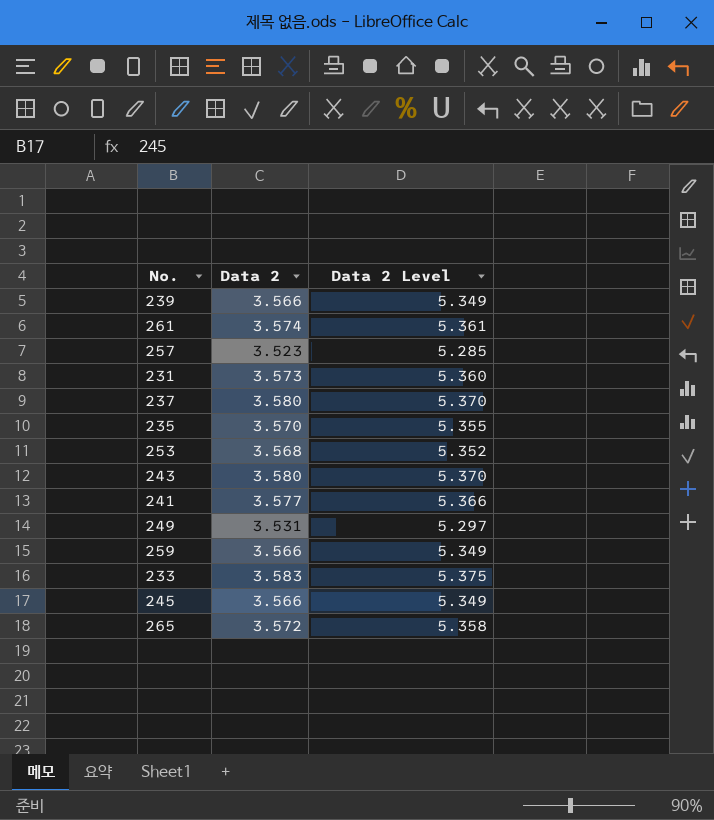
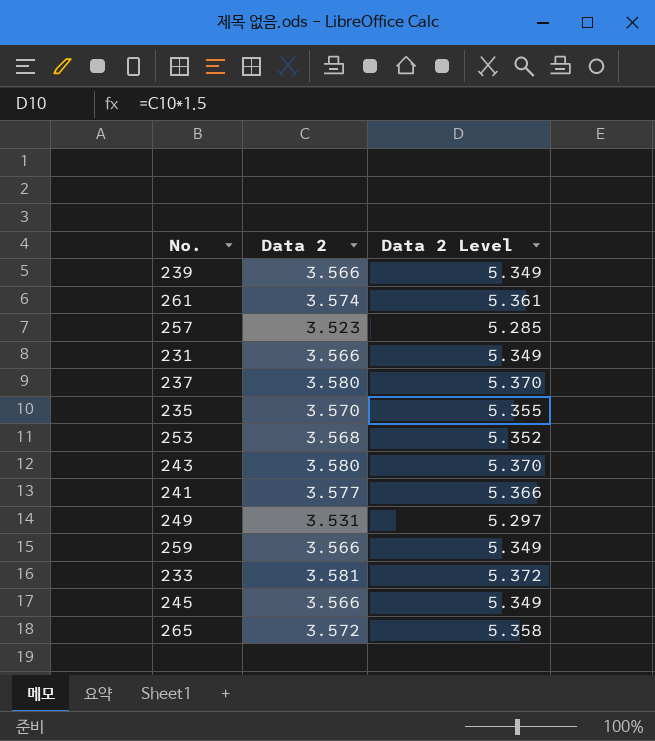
231 | Data 2: 3.573 -> 3.566
231 | Data 2 Level: 5.360 -> 5.349
233 | Data 2: 3.583 -> 3.581
233 | Data 2 Level: 5.375 -> 5.372

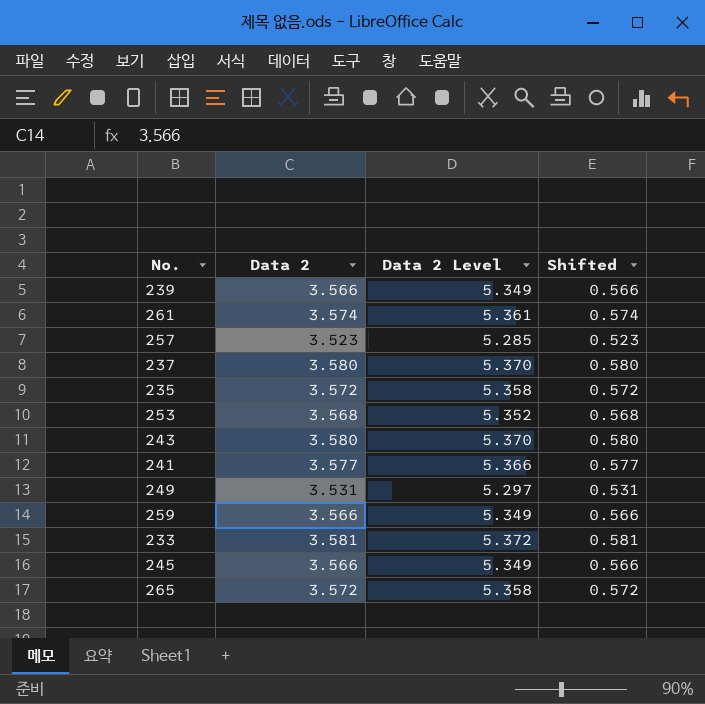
column Shifted | formula: none -> [Data 2] - 3
row 231: 3.566 | 5.349 -> none
235 | Data 2: 3.570 -> 3.572
235 | Data 2 Level: 5.355 -> 5.358

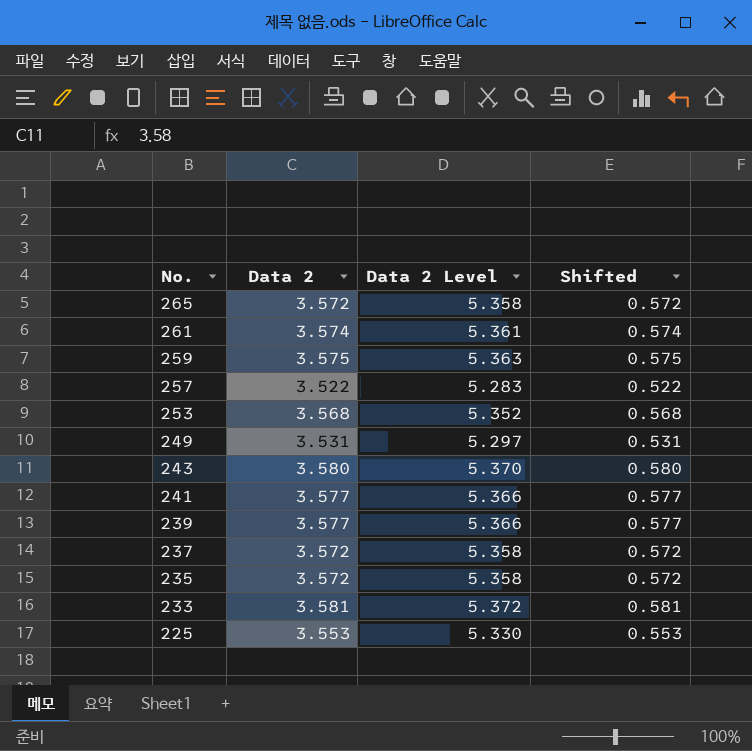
row order: none -> No. descending
row 245: 3.566 | 5.349 | 0.566 -> none
259 | Data 2: 3.566 -> 3.575
259 | Data 2 Level: 5.349 -> 5.363
259 | Shifted: 0.566 -> 0.575
257 | Data 2: 3.523 -> 3.522
257 | Data 2 Level: 5.285 -> 5.283
257 | Shifted: 0.523 -> 0.522
239 | Data 2: 3.566 -> 3.577
239 | Data 2 Level: 5.349 -> 5.366
239 | Shifted: 0.566 -> 0.577
237 | Data 2: 3.580 -> 3.572
237 | Data 2 Level: 5.370 -> 5.358
237 | Shifted: 0.580 -> 0.572
row 225: none -> 3.553 | 5.330 | 0.553

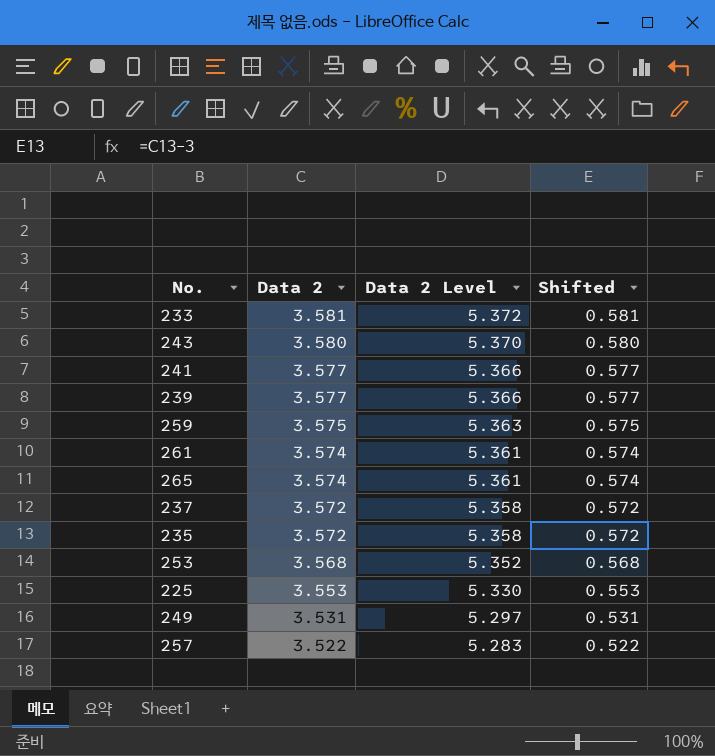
row order: No. descending -> Data 2 descending
265 | Data 2: 3.572 -> 3.574
265 | Data 2 Level: 5.358 -> 5.361
265 | Shifted: 0.572 -> 0.574

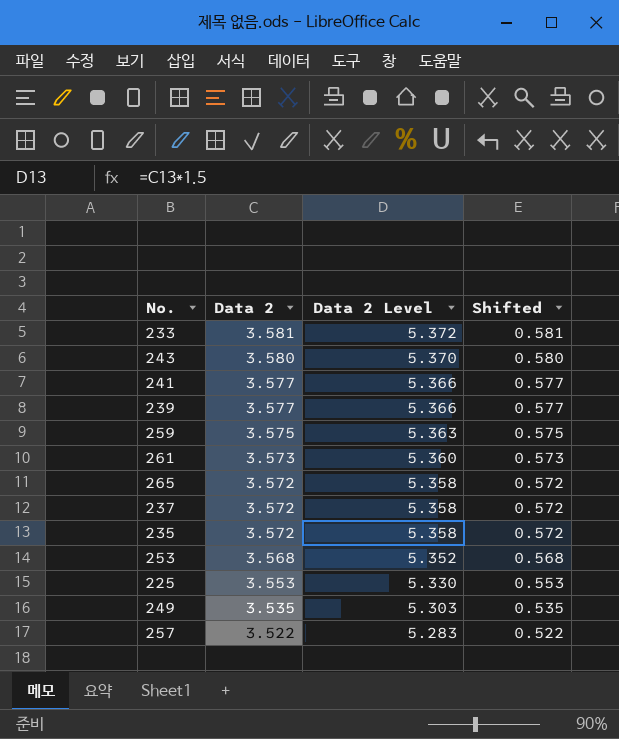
261 | Data 2: 3.574 -> 3.573
261 | Data 2 Level: 5.361 -> 5.360
261 | Shifted: 0.574 -> 0.573
265 | Data 2: 3.574 -> 3.572
265 | Data 2 Level: 5.361 -> 5.358
265 | Shifted: 0.574 -> 0.572
249 | Data 2: 3.531 -> 3.535
249 | Data 2 Level: 5.297 -> 5.303
249 | Shifted: 0.531 -> 0.535

